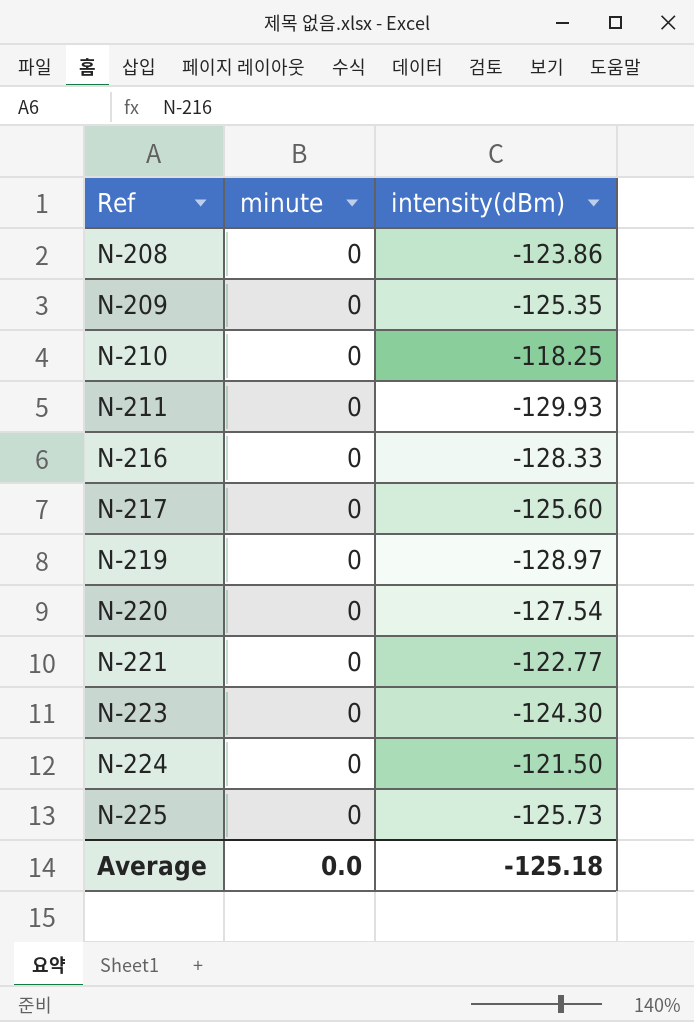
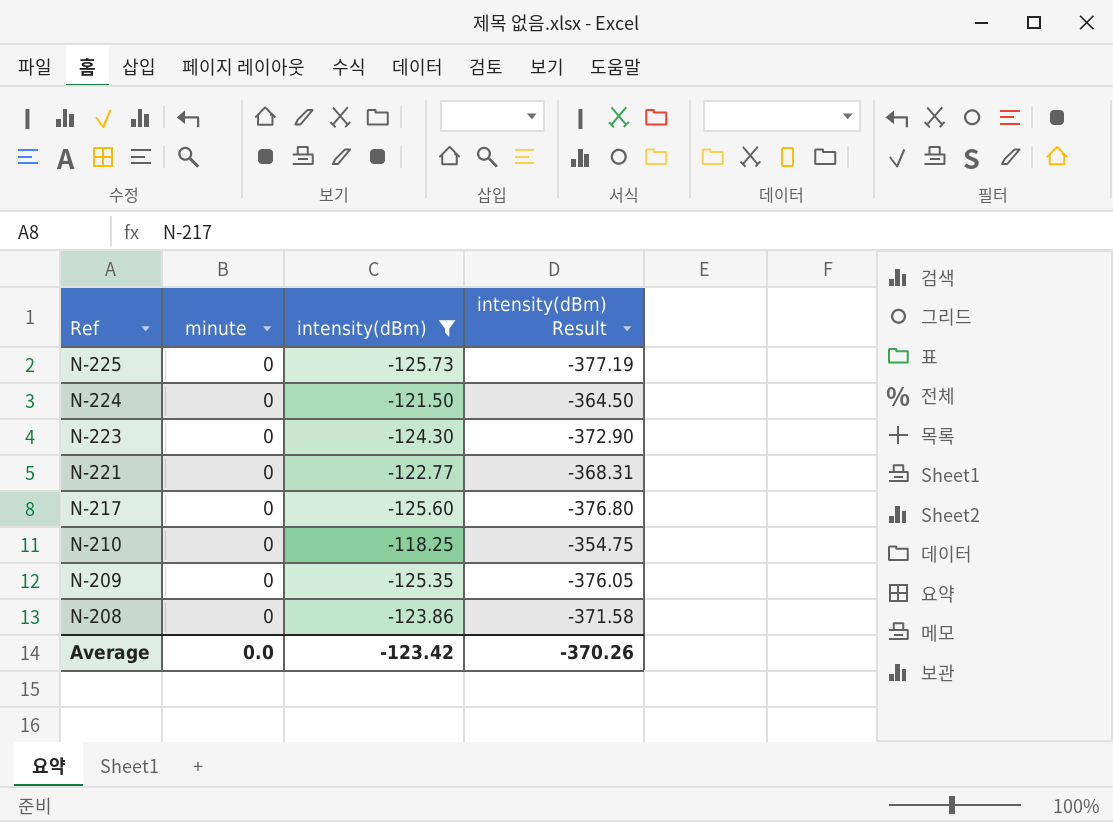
filter: none -> intensity(dBm) >= -125.73
row order: Ref ascending -> Ref descending
column intensity(dBm) Result | formula: none -> [intensity(dBm)] * 3
Average | intensity(dBm): -125.18 -> -123.42

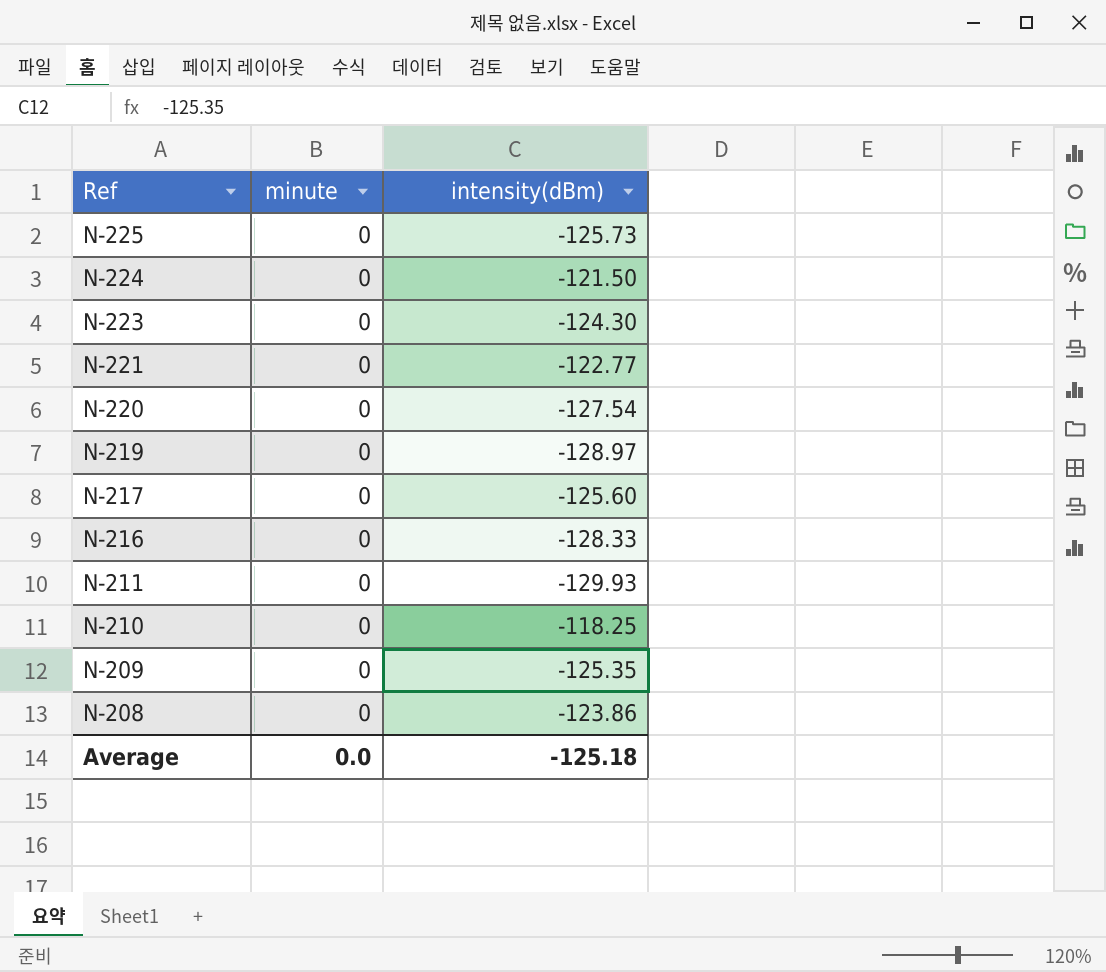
filter: intensity(dBm) >= -125.73 -> none
column intensity(dBm) Result | formula: [intensity(dBm)] * 3 -> none
Average | intensity(dBm): -123.42 -> -125.18

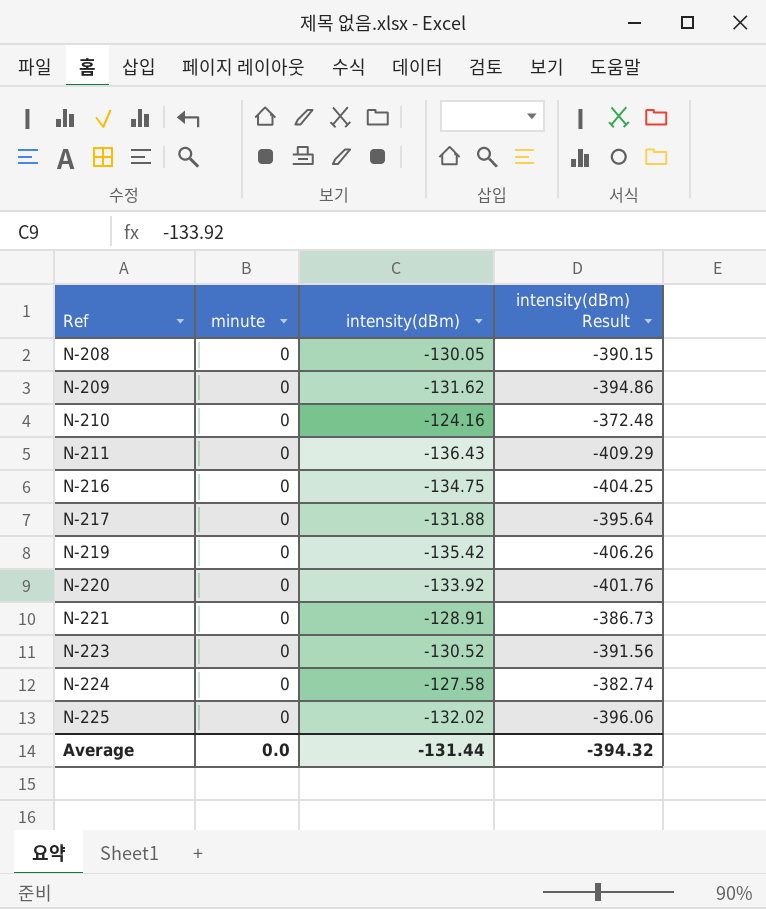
row order: Ref descending -> Ref ascending
column intensity(dBm) Result | formula: none -> [intensity(dBm)] * 3
N-208 | intensity(dBm): -123.86 -> -130.05
N-209 | intensity(dBm): -125.35 -> -131.62
N-210 | intensity(dBm): -118.25 -> -124.16
N-211 | intensity(dBm): -129.93 -> -136.43
N-216 | intensity(dBm): -128.33 -> -134.75
N-217 | intensity(dBm): -125.60 -> -131.88
N-219 | intensity(dBm): -128.97 -> -135.42
N-220 | intensity(dBm): -127.54 -> -133.92
N-221 | intensity(dBm): -122.77 -> -128.91
N-223 | intensity(dBm): -124.30 -> -130.52
N-224 | intensity(dBm): -121.50 -> -127.58
N-225 | intensity(dBm): -125.73 -> -132.02
Average | intensity(dBm): -125.18 -> -131.44

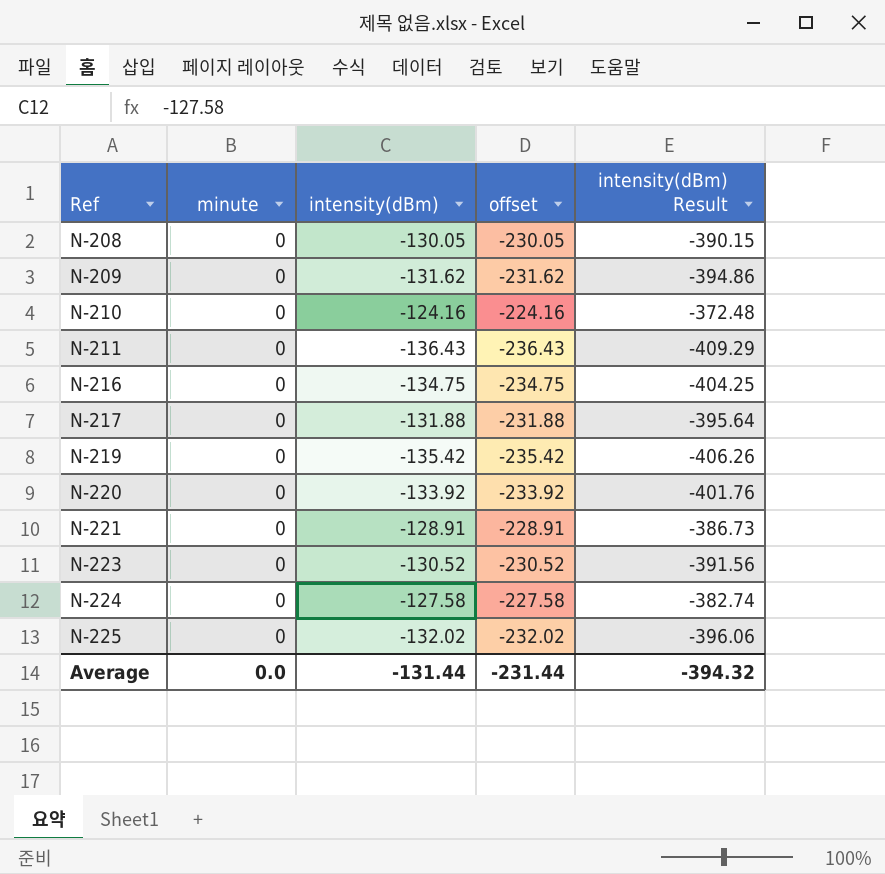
column offset | formula: none -> [intensity(dBm)] - 100

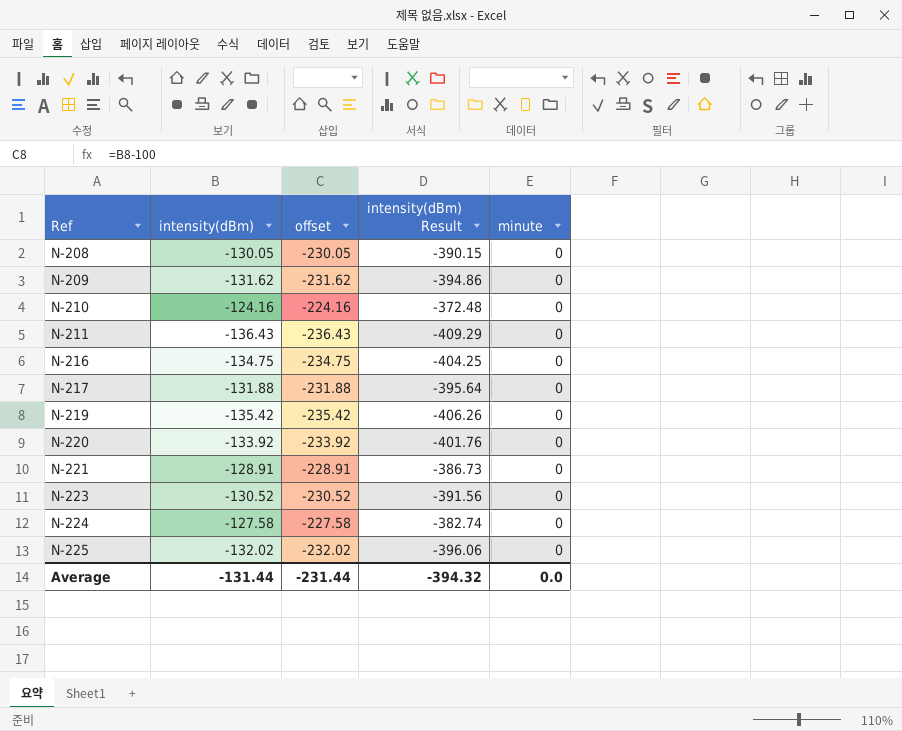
column minute | position: 2 -> 5

